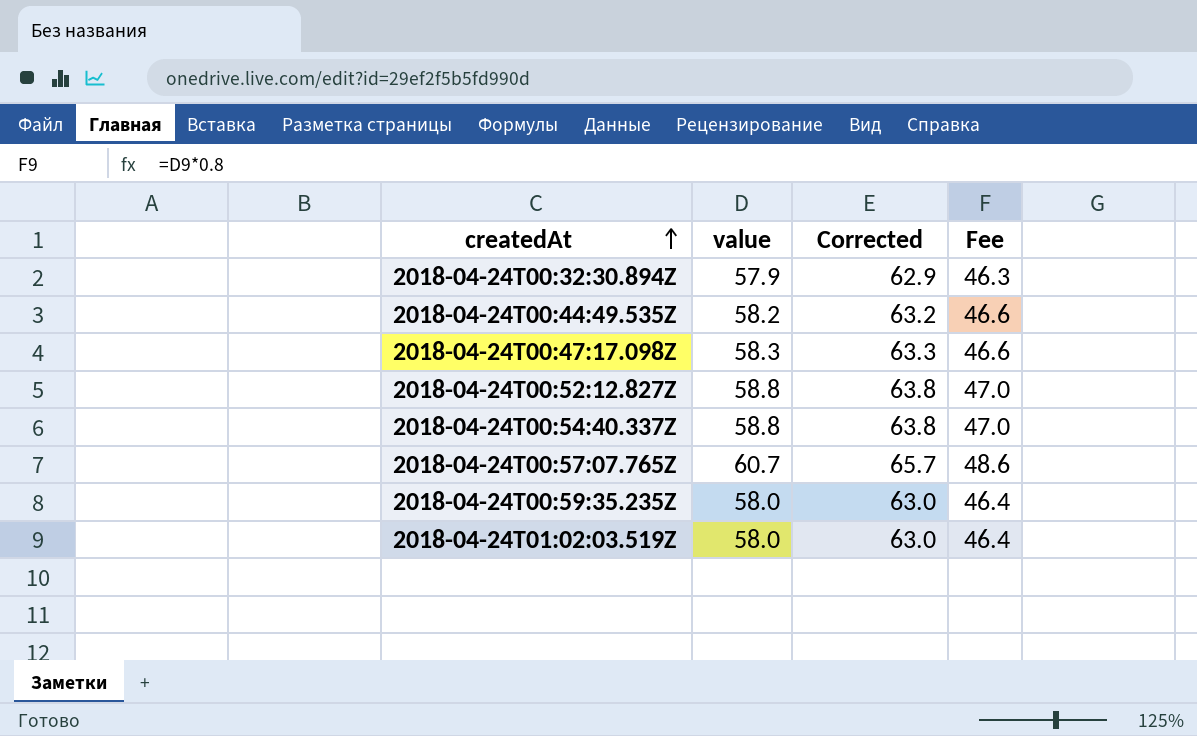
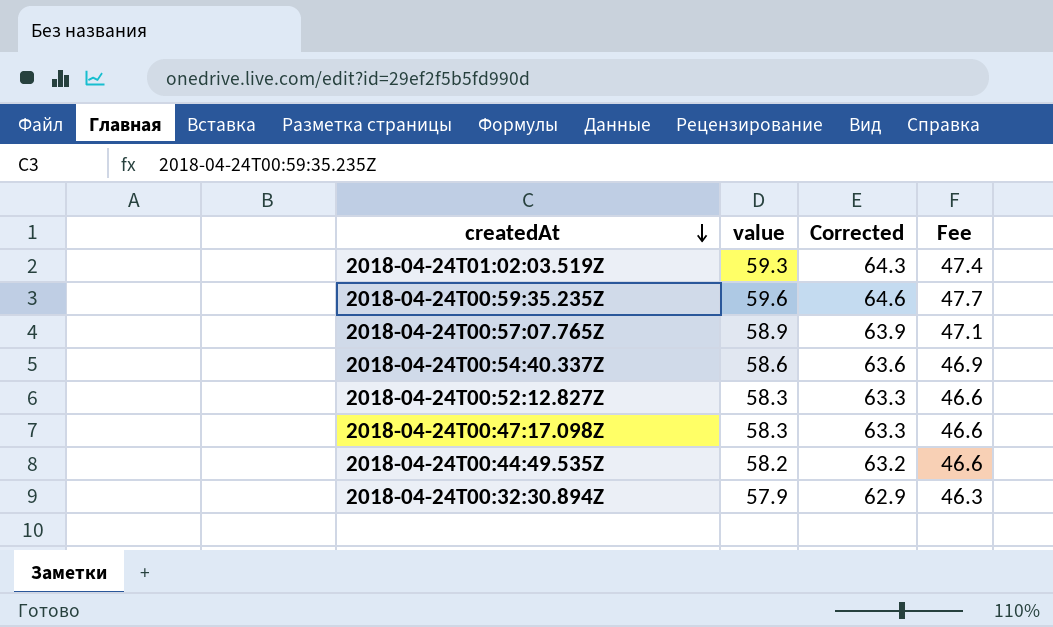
row order: createdAt ascending -> createdAt descending
2018-04-24T01:02:03.519Z | value: 58.0 -> 59.3
2018-04-24T01:02:03.519Z | Corrected: 63.0 -> 64.3
2018-04-24T01:02:03.519Z | Fee: 46.4 -> 47.4
2018-04-24T00:59:35.235Z | value: 58.0 -> 59.6
2018-04-24T00:59:35.235Z | Corrected: 63.0 -> 64.6
2018-04-24T00:59:35.235Z | Fee: 46.4 -> 47.7
2018-04-24T00:57:07.765Z | value: 60.7 -> 58.9
2018-04-24T00:57:07.765Z | Corrected: 65.7 -> 63.9
2018-04-24T00:57:07.765Z | Fee: 48.6 -> 47.1
2018-04-24T00:54:40.337Z | value: 58.8 -> 58.6
2018-04-24T00:54:40.337Z | Corrected: 63.8 -> 63.6
2018-04-24T00:54:40.337Z | Fee: 47.0 -> 46.9
2018-04-24T00:52:12.827Z | value: 58.8 -> 58.3
2018-04-24T00:52:12.827Z | Corrected: 63.8 -> 63.3
2018-04-24T00:52:12.827Z | Fee: 47.0 -> 46.6

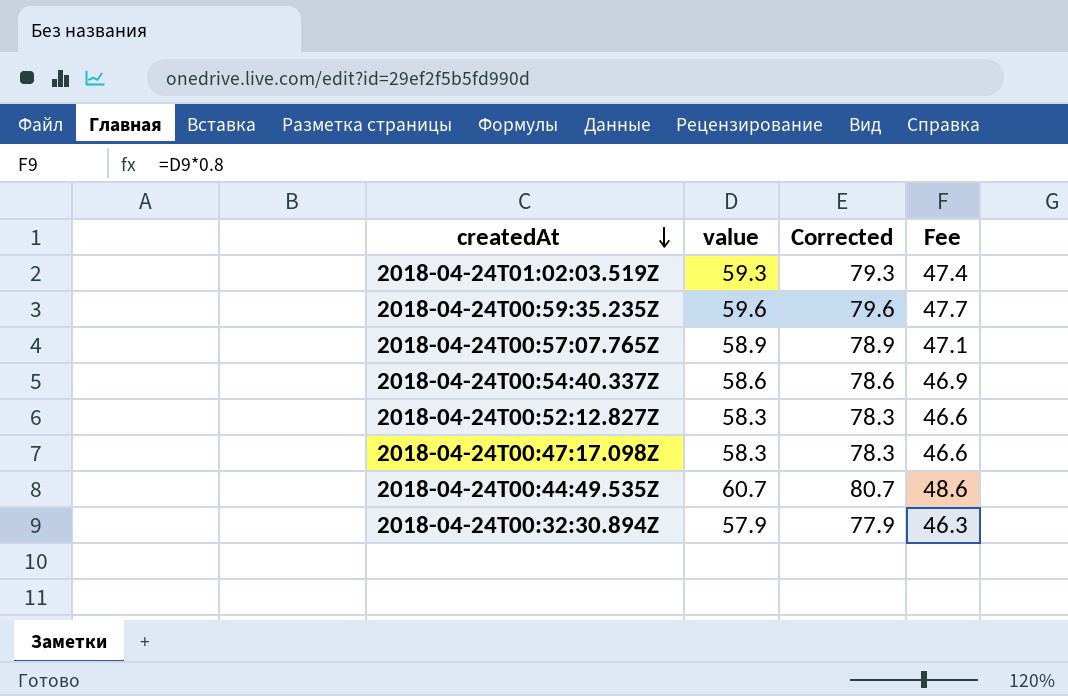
column Corrected | formula: [value] + 5 -> [value] + 20
2018-04-24T00:44:49.535Z | value: 58.2 -> 60.7
2018-04-24T00:44:49.535Z | Fee: 46.6 -> 48.6

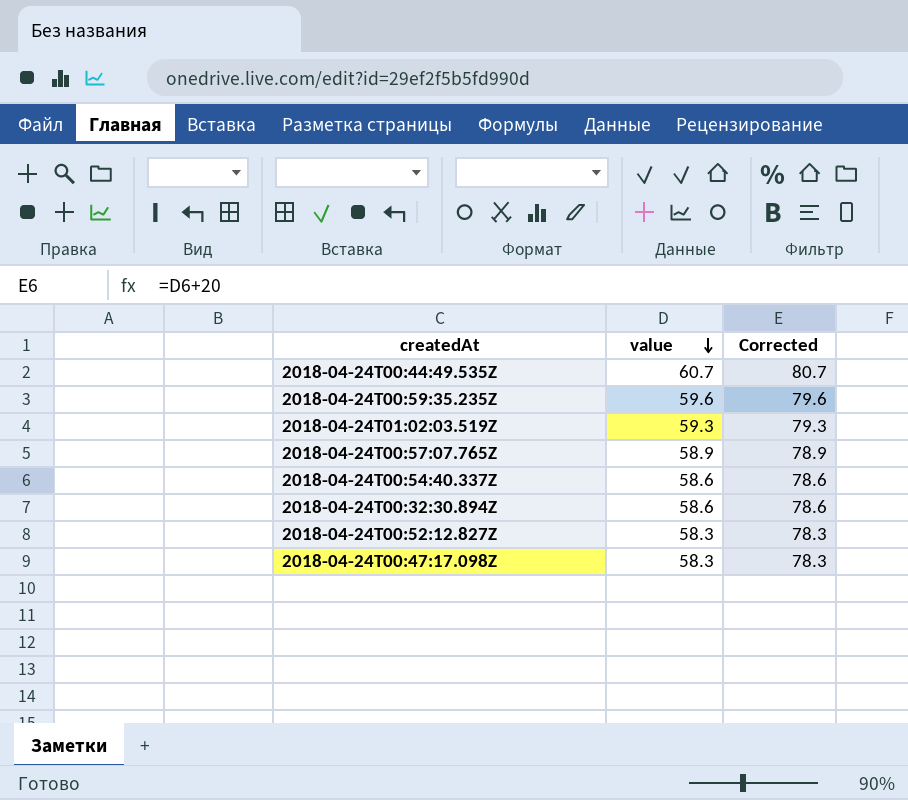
row order: createdAt descending -> value descending
column Fee | formula: [value] * 0.8 -> none
2018-04-24T00:32:30.894Z | value: 57.9 -> 58.6
2018-04-24T00:32:30.894Z | Corrected: 77.9 -> 78.6

